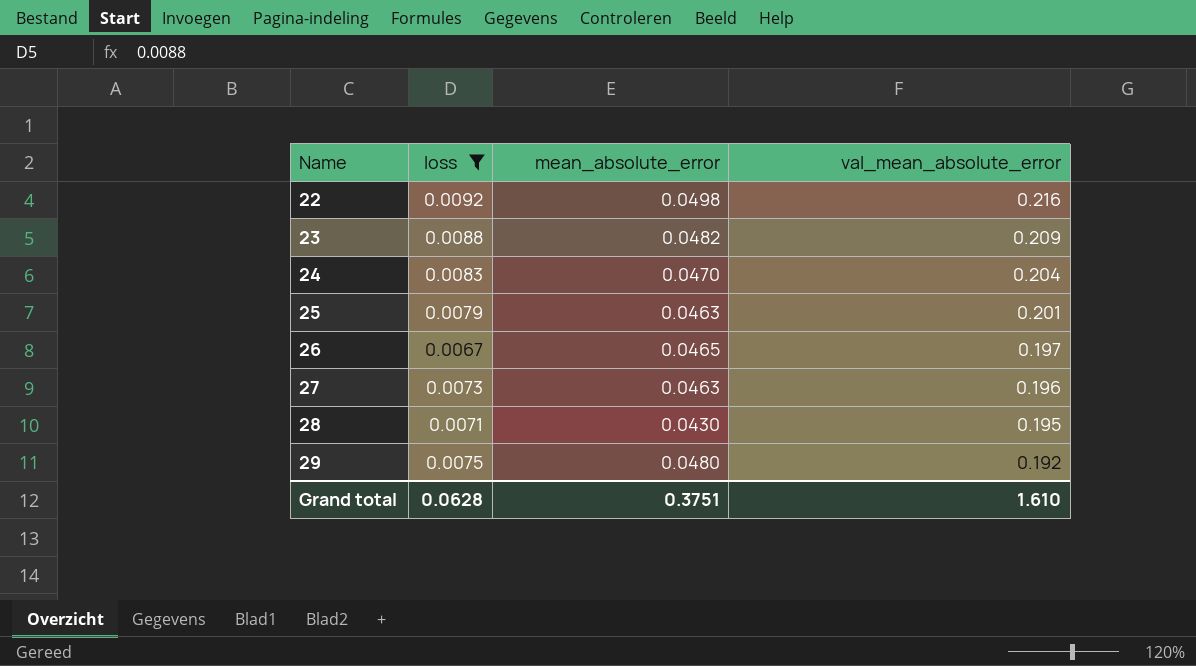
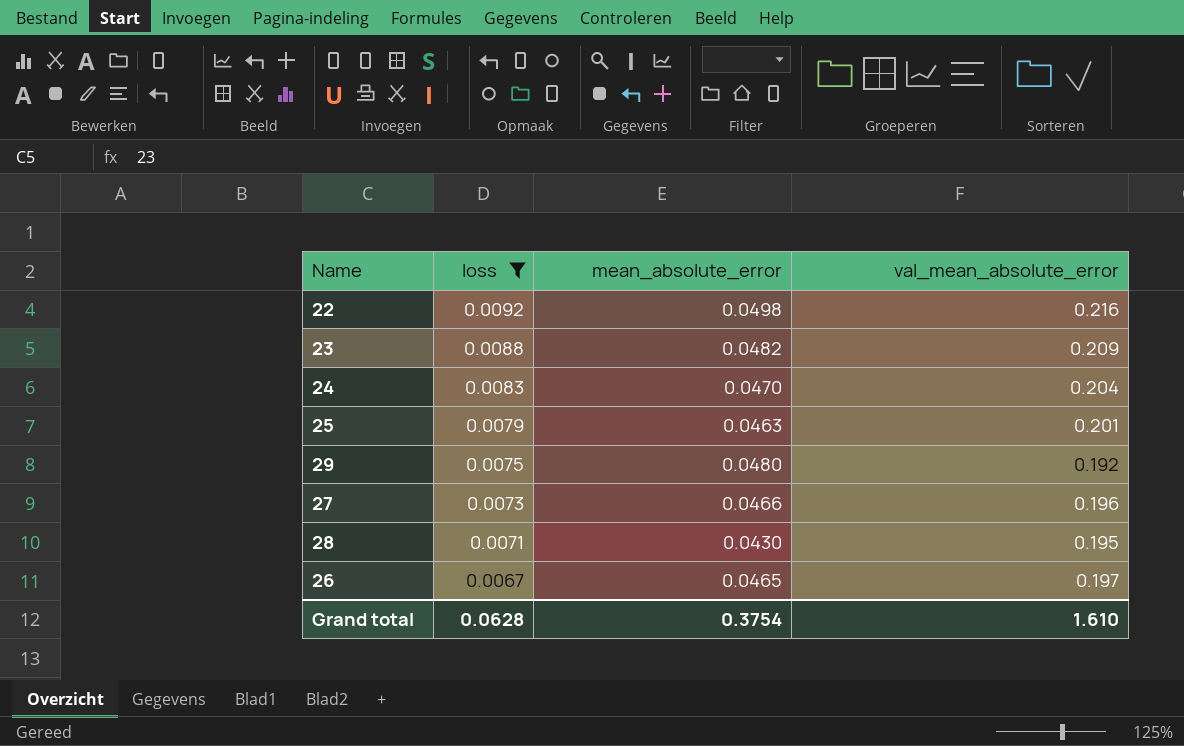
row order: Name ascending -> loss descending
27 | mean_absolute_error: 0.0463 -> 0.0466
Grand total | mean_absolute_error: 0.3751 -> 0.3754

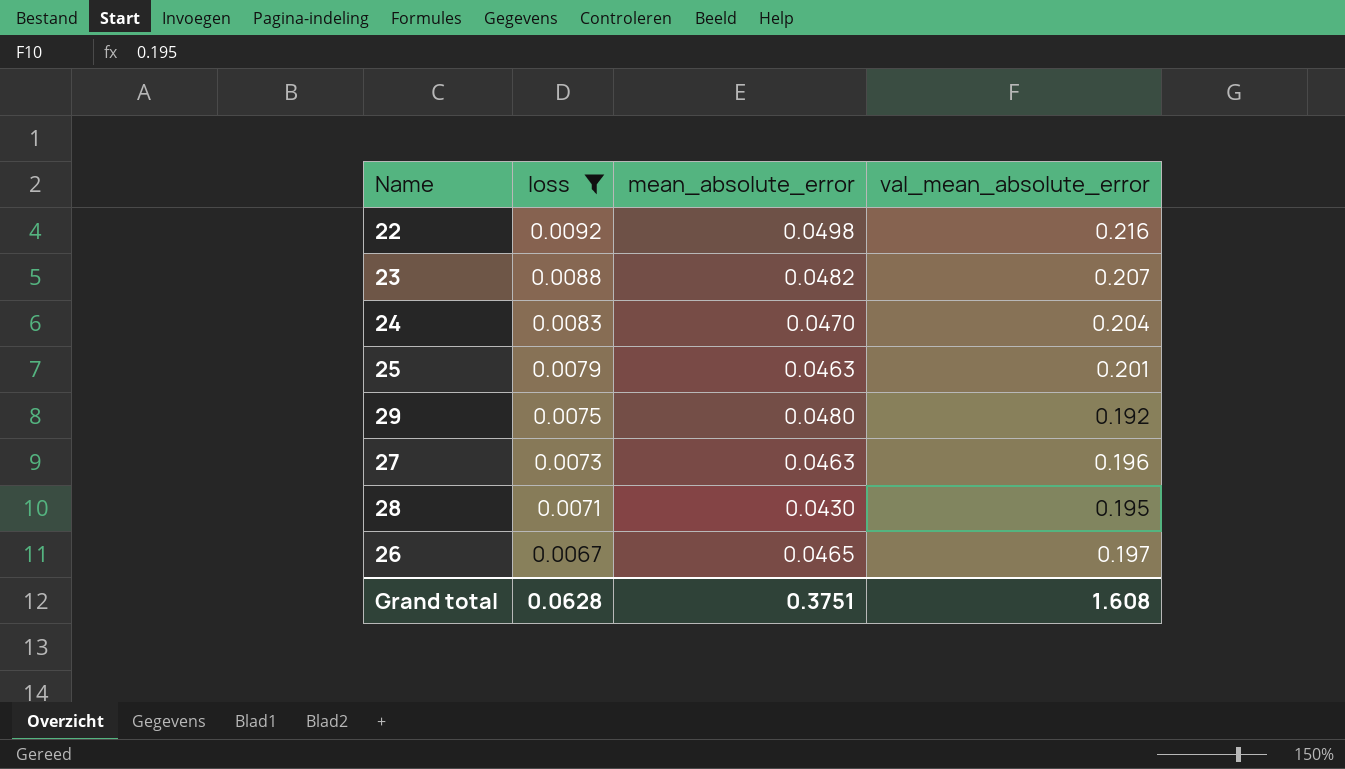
23 | val_mean_absolute_error: 0.209 -> 0.207
27 | mean_absolute_error: 0.0466 -> 0.0463
Grand total | mean_absolute_error: 0.3754 -> 0.3751
Grand total | val_mean_absolute_error: 1.610 -> 1.608

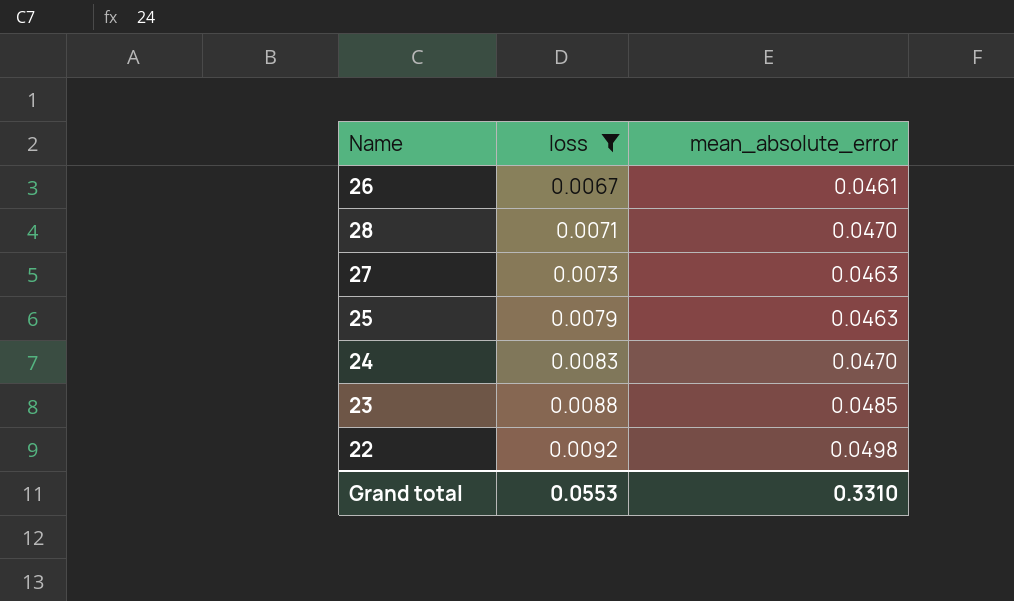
row order: loss descending -> loss ascending
column val_mean_absolute_error | position: 4 -> none
row 29: 0.0075 | 0.0480 | 0.192 -> none
26 | mean_absolute_error: 0.0465 -> 0.0461
28 | mean_absolute_error: 0.0430 -> 0.0470
23 | mean_absolute_error: 0.0482 -> 0.0485
Grand total | loss: 0.0628 -> 0.0553
Grand total | mean_absolute_error: 0.3751 -> 0.3310

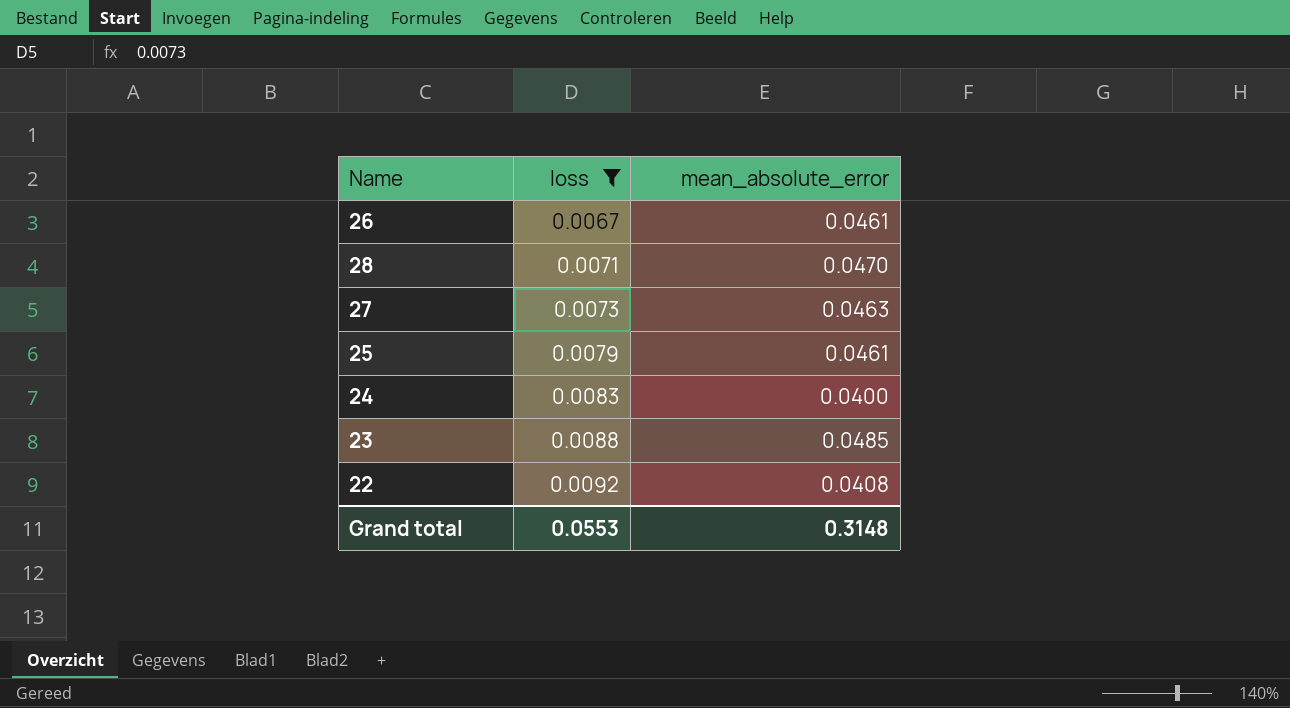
25 | mean_absolute_error: 0.0463 -> 0.0461
24 | mean_absolute_error: 0.0470 -> 0.0400
22 | mean_absolute_error: 0.0498 -> 0.0408
Grand total | mean_absolute_error: 0.3310 -> 0.3148

